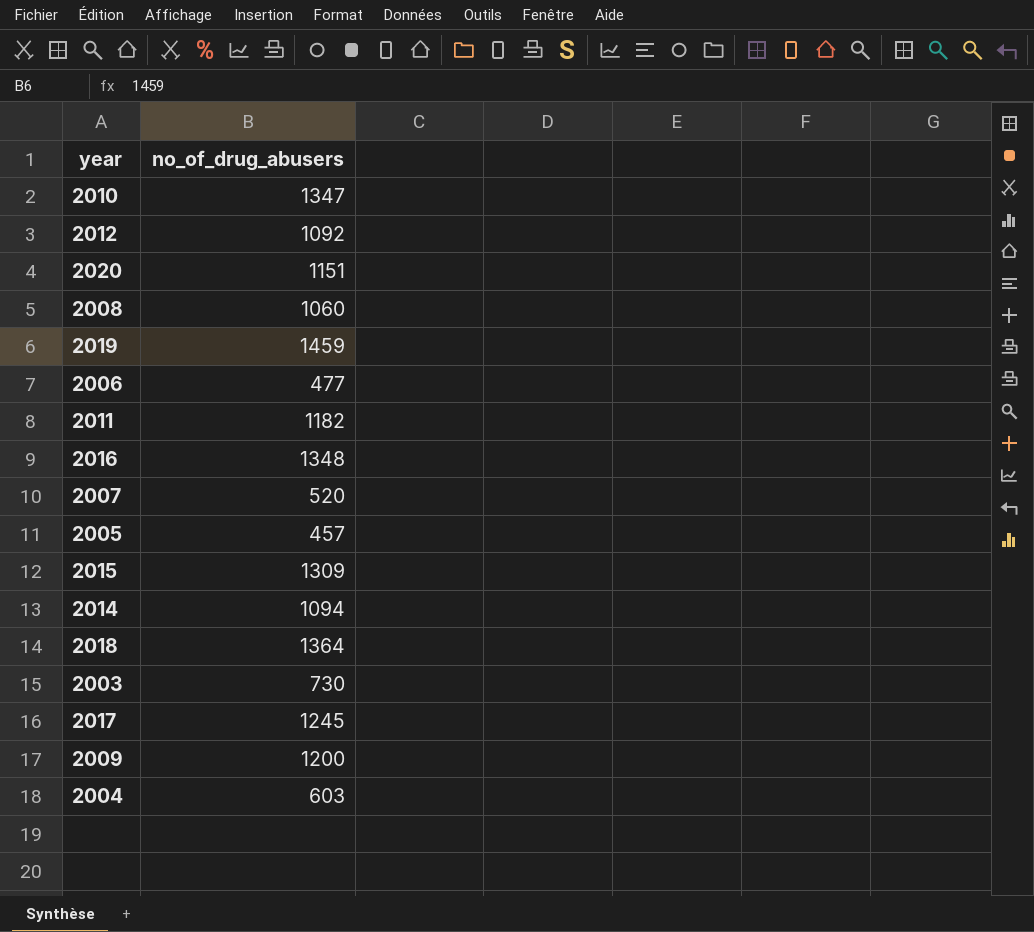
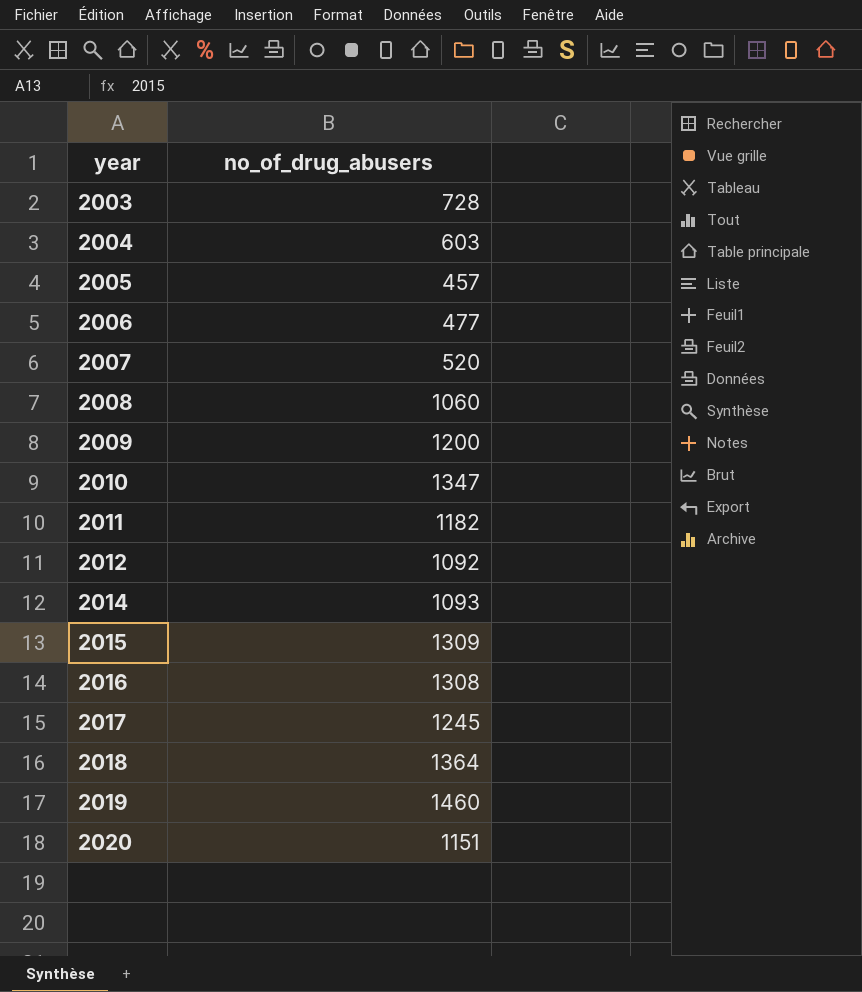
row order: none -> year ascending
2003 | no_of_drug_abusers: 730 -> 728
2014 | no_of_drug_abusers: 1094 -> 1093
2016 | no_of_drug_abusers: 1348 -> 1308
2019 | no_of_drug_abusers: 1459 -> 1460

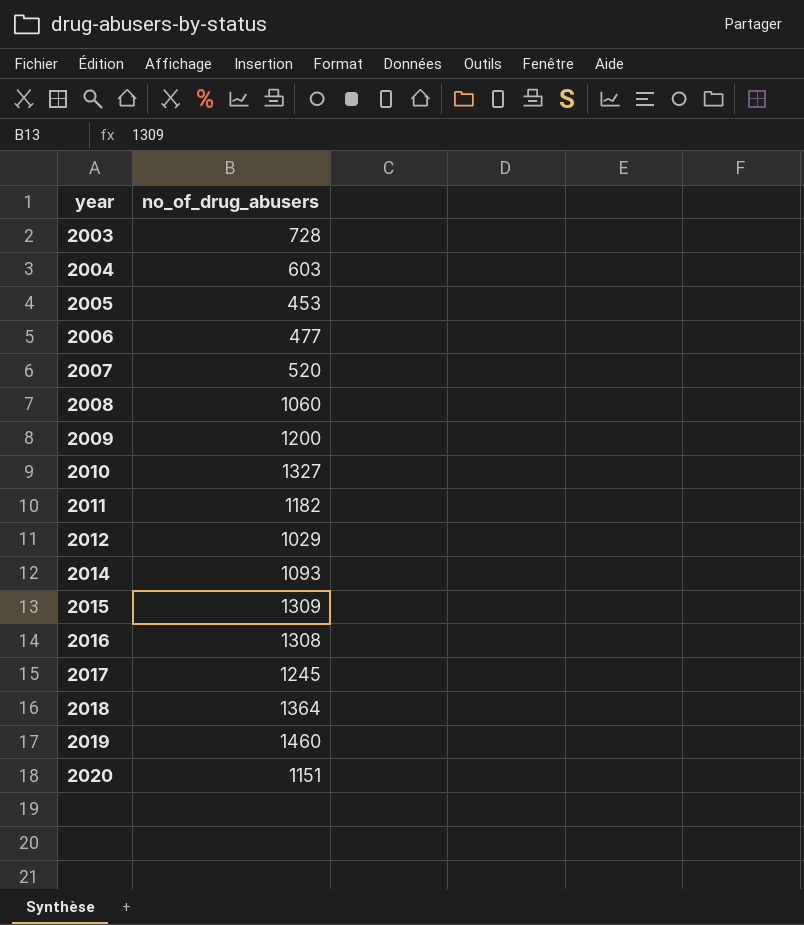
2005 | no_of_drug_abusers: 457 -> 453
2010 | no_of_drug_abusers: 1347 -> 1327
2012 | no_of_drug_abusers: 1092 -> 1029

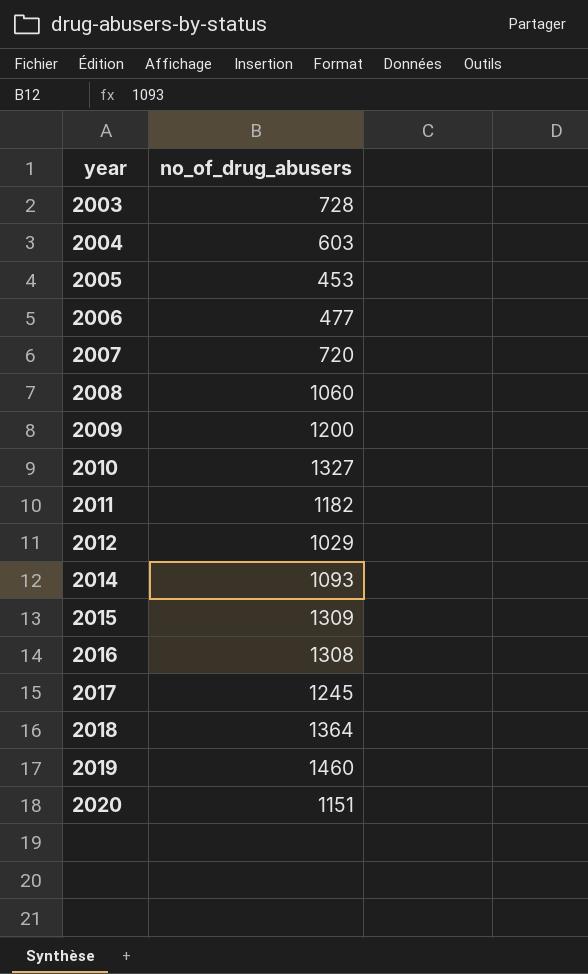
2007 | no_of_drug_abusers: 520 -> 720

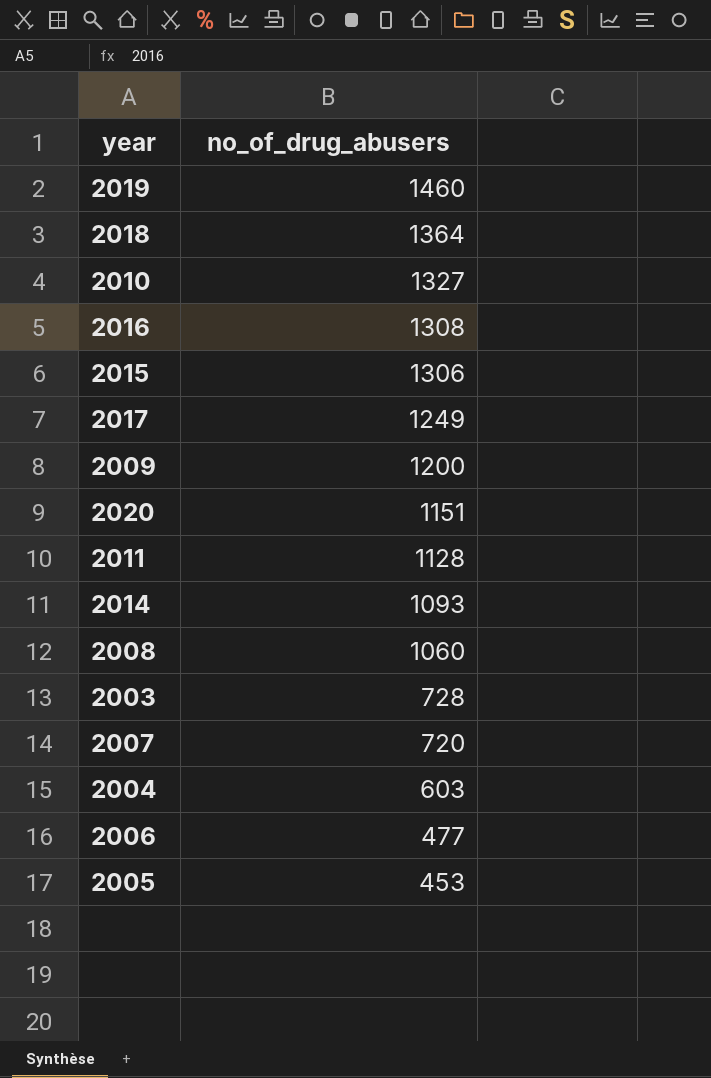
row order: year ascending -> no_of_drug_abusers descending
row 2012: 1029 -> none
2015 | no_of_drug_abusers: 1309 -> 1306
2017 | no_of_drug_abusers: 1245 -> 1249
2011 | no_of_drug_abusers: 1182 -> 1128

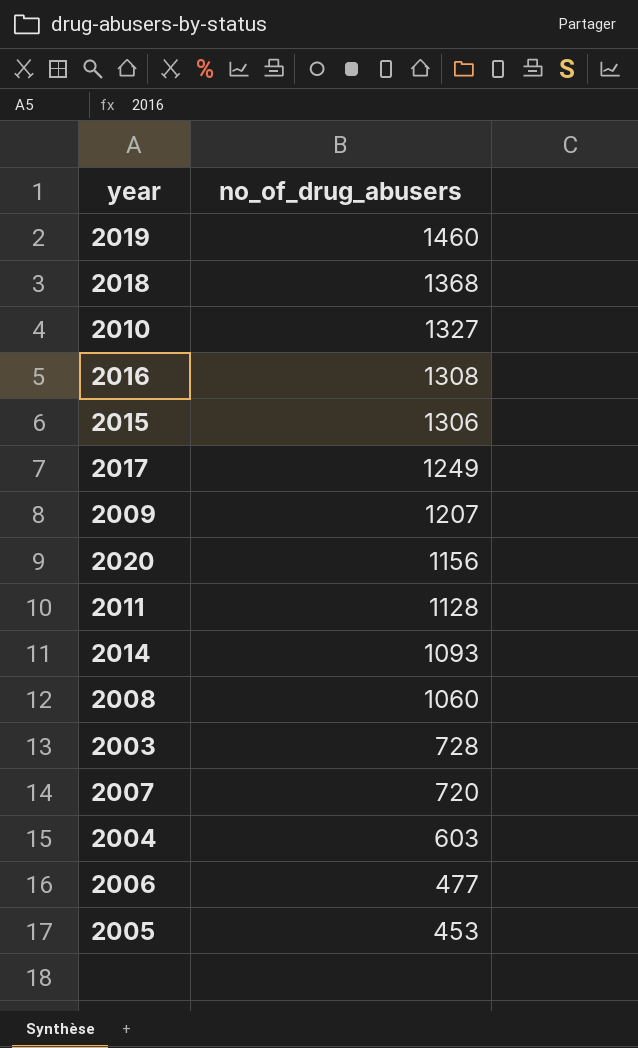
2018 | no_of_drug_abusers: 1364 -> 1368
2009 | no_of_drug_abusers: 1200 -> 1207
2020 | no_of_drug_abusers: 1151 -> 1156

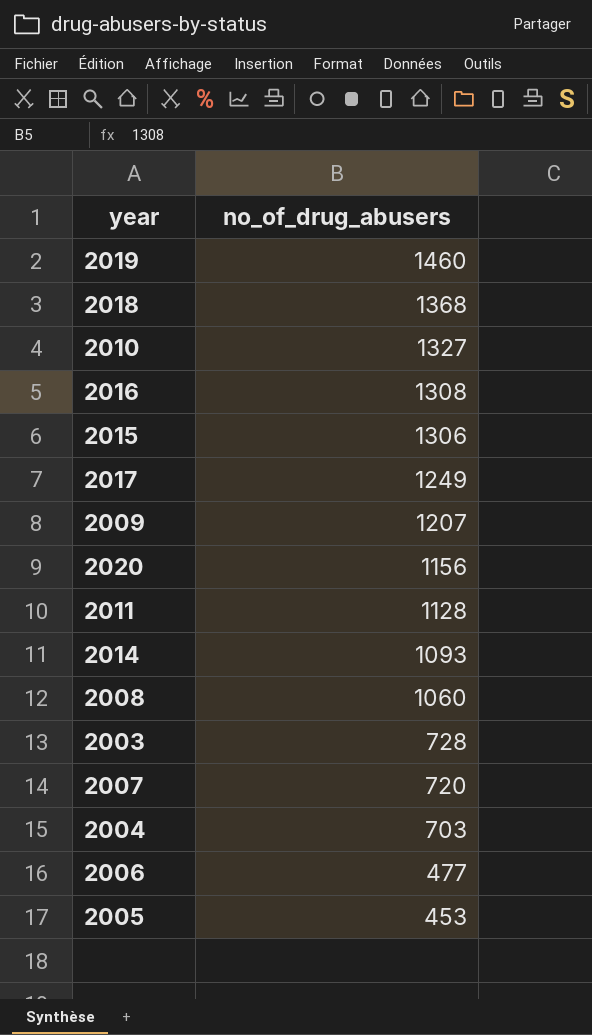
2004 | no_of_drug_abusers: 603 -> 703

